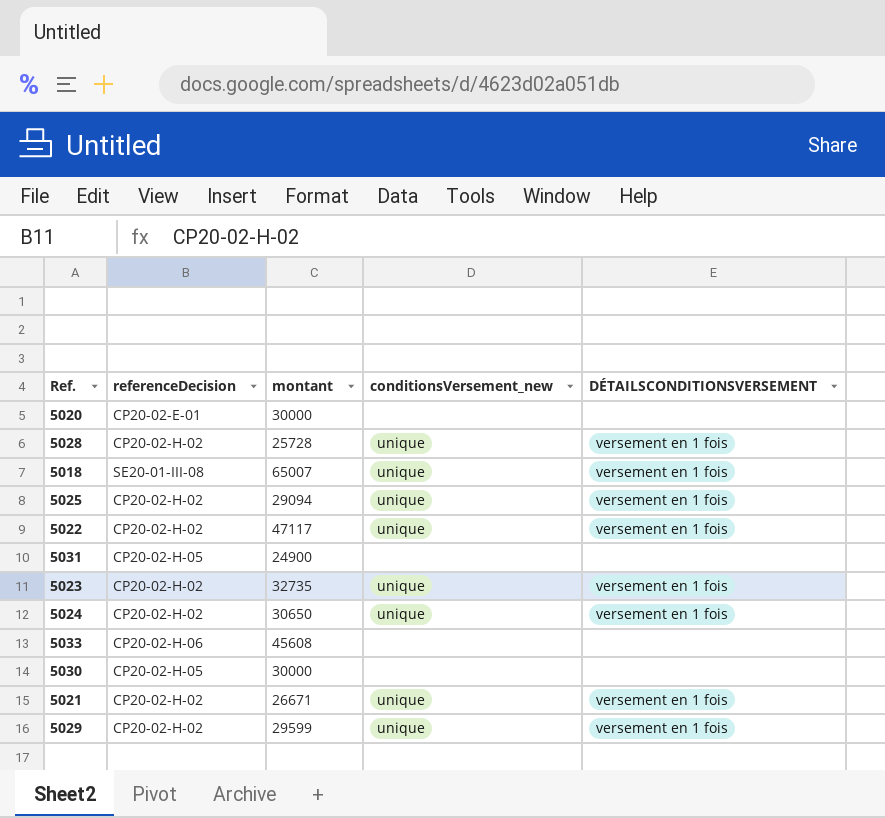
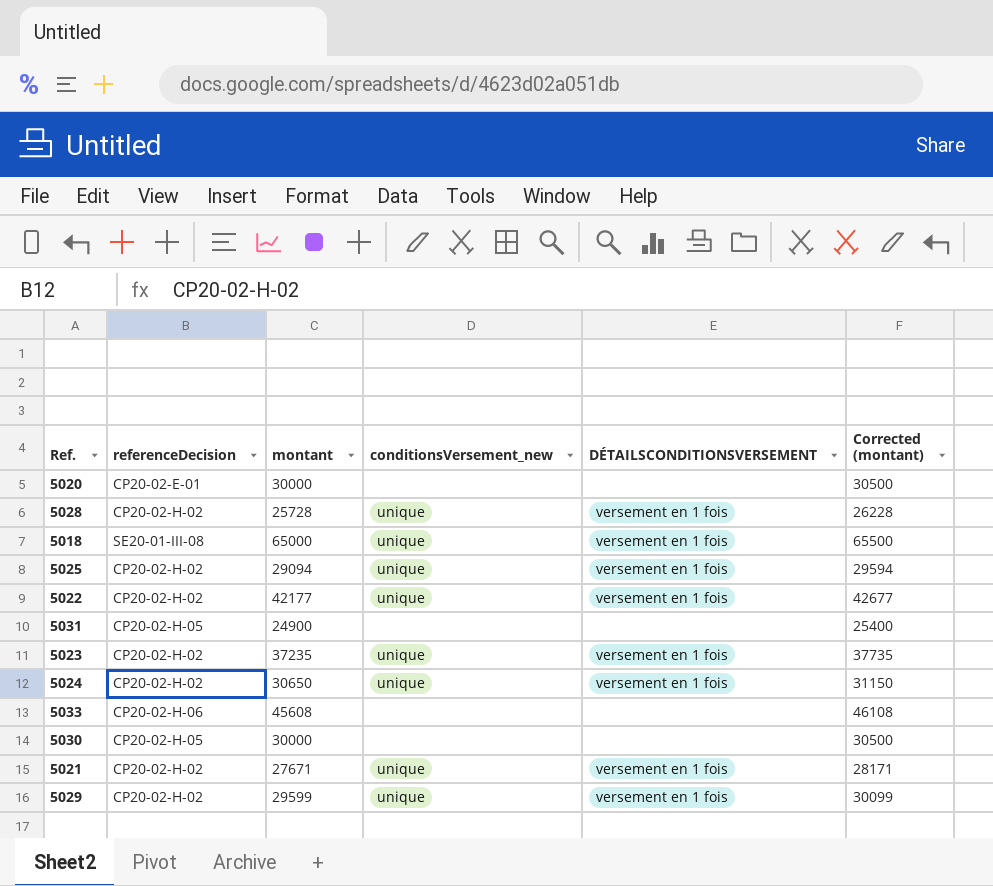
column Corrected (montant) | formula: none -> [montant] + 500
5018 | montant: 65007 -> 65000
5022 | montant: 47117 -> 42177
5023 | montant: 32735 -> 37235
5021 | montant: 26671 -> 27671

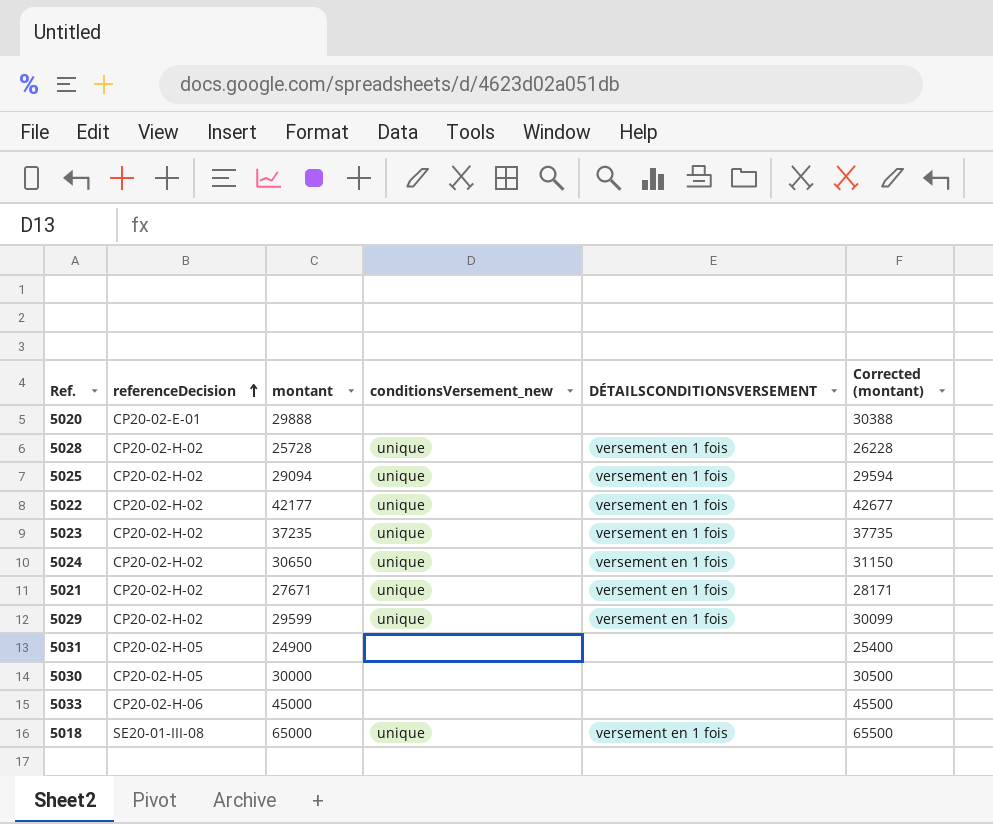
row order: none -> referenceDecision ascending
5020 | montant: 30000 -> 29888
5020 | Corrected (montant): 30500 -> 30388
5033 | montant: 45608 -> 45000
5033 | Corrected (montant): 46108 -> 45500

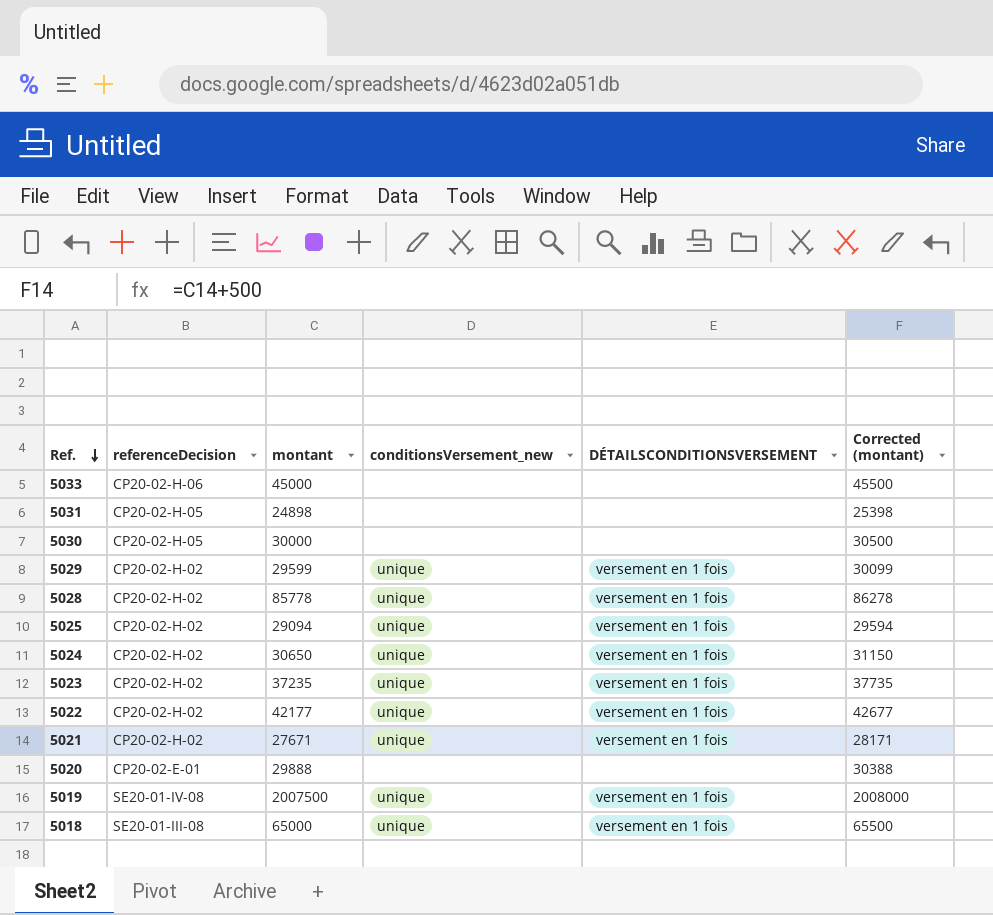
row order: referenceDecision ascending -> Ref. descending
5031 | montant: 24900 -> 24898
5031 | Corrected (montant): 25400 -> 25398
5028 | montant: 25728 -> 85778
5028 | Corrected (montant): 26228 -> 86278
row 5019: none -> SE20-01-IV-08 | 2007500 | unique | versement en 1 fois | 2008000

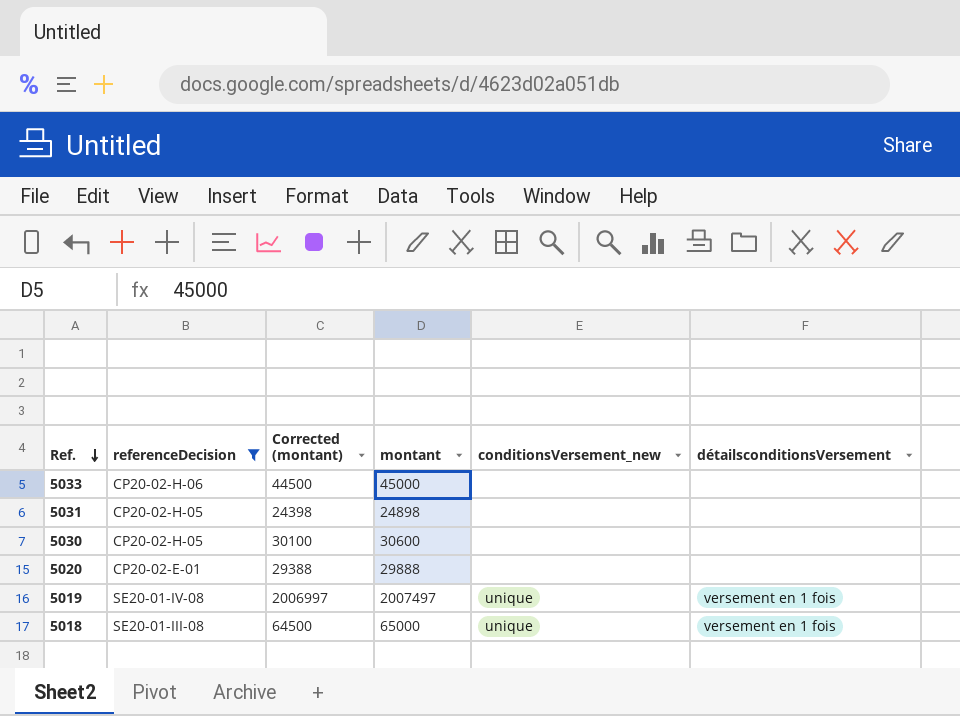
filter: none -> referenceDecision != CP20-02-H-02
column Corrected (montant) | formula: [montant] + 500 -> [montant] - 500
column Corrected (montant) | position: 6 -> 3
column name: DÉTAILSCONDITIONSVERSEMENT -> détailsconditionsVersement
5030 | montant: 30000 -> 30600
5019 | montant: 2007500 -> 2007497

